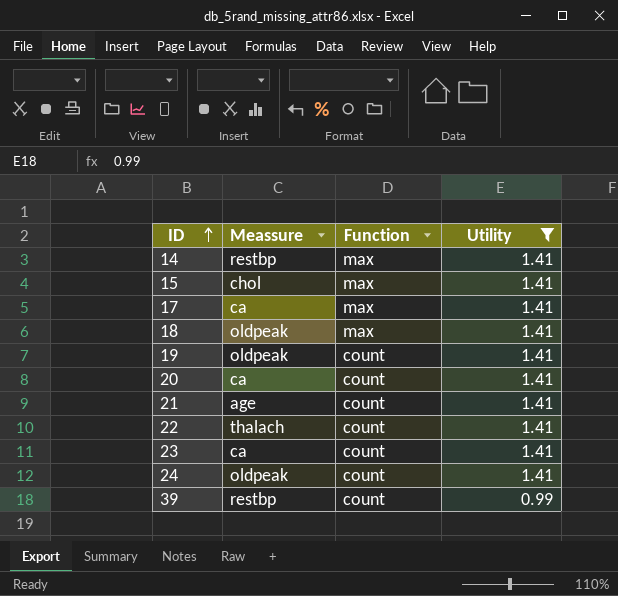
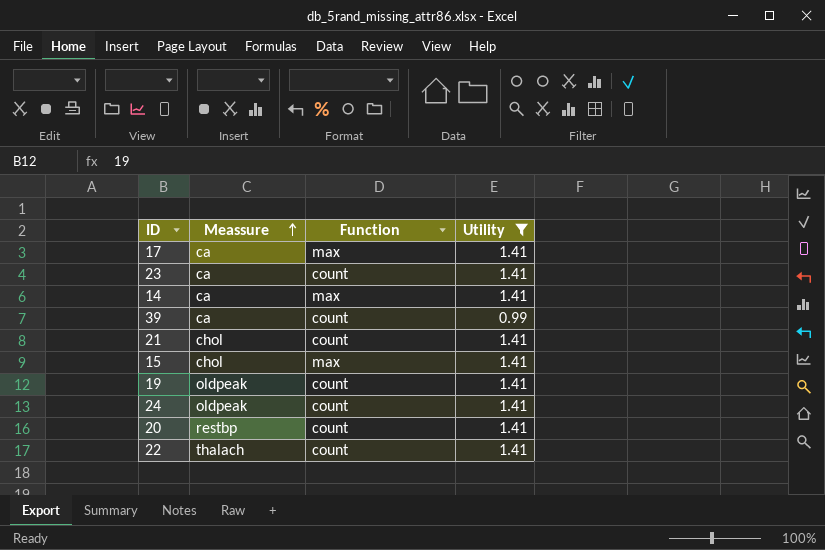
row order: ID ascending -> Meassure ascending
row 18: oldpeak | max | 1.41 -> none
14 | Meassure: restbp -> ca
39 | Meassure: restbp -> ca
21 | Meassure: age -> chol
20 | Meassure: ca -> restbp

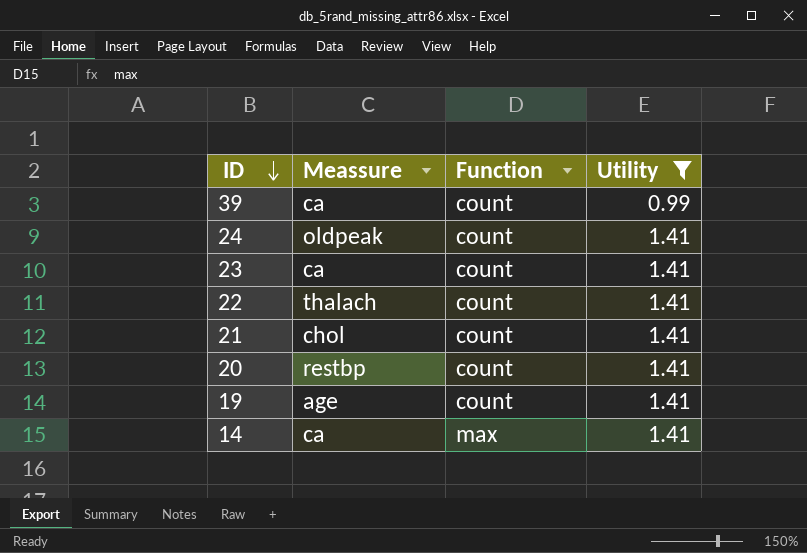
row order: Meassure ascending -> ID descending
row 17: ca | max | 1.41 -> none
row 15: chol | max | 1.41 -> none
19 | Meassure: oldpeak -> age

